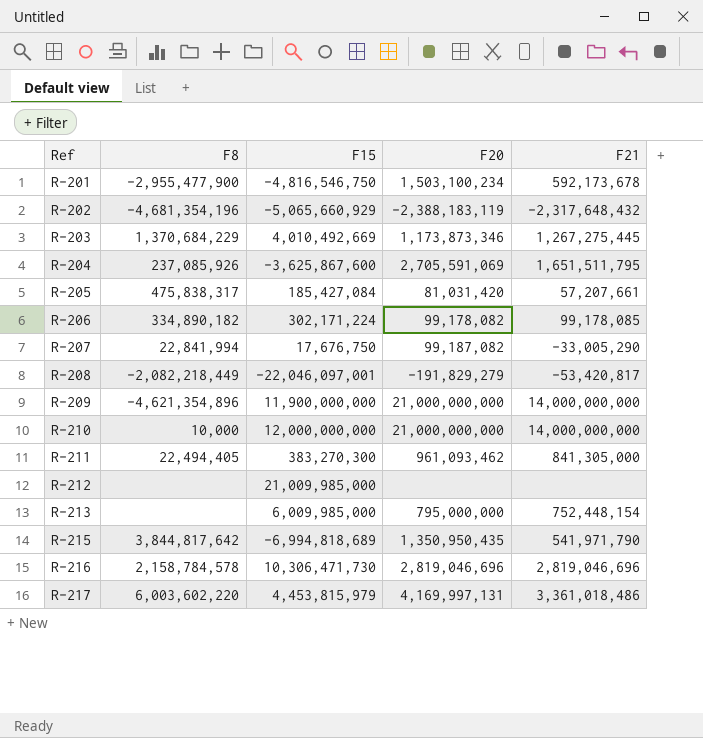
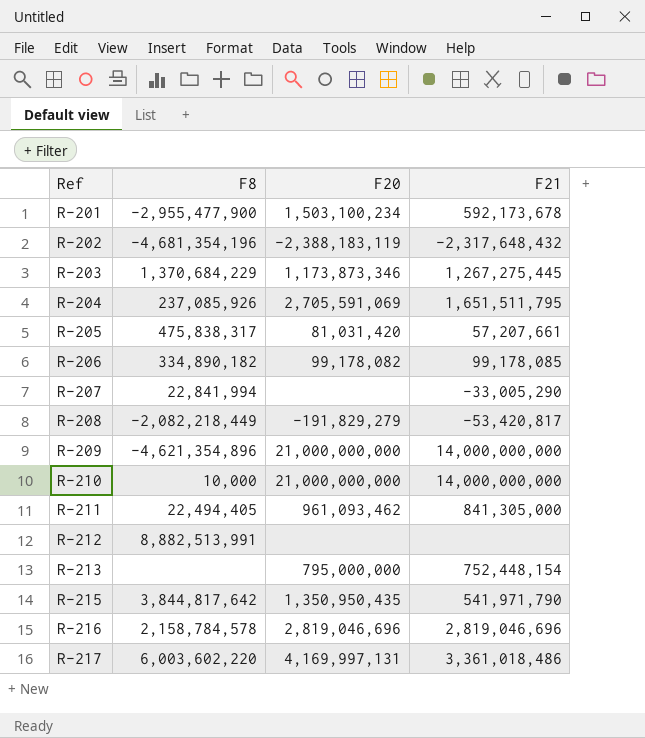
column F15 | position: 3 -> none
R-207 | F20: 99,187,082 -> none
R-212 | F8: none -> 8,882,513,991

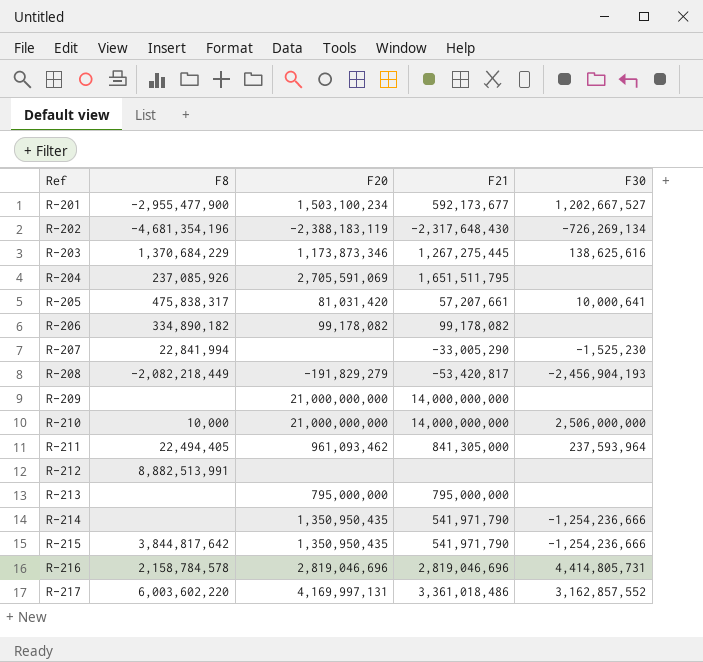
column F30 | position: none -> 5
R-201 | F21: 592,173,678 -> 592,173,677
R-202 | F21: -2,317,648,432 -> -2,317,648,430
R-206 | F21: 99,178,085 -> 99,178,082
R-209 | F8: -4,621,354,896 -> none
R-213 | F21: 752,448,154 -> 795,000,000
row R-214: none -> none | 1,350,950,435 | 541,971,790 | -1,254,236,666

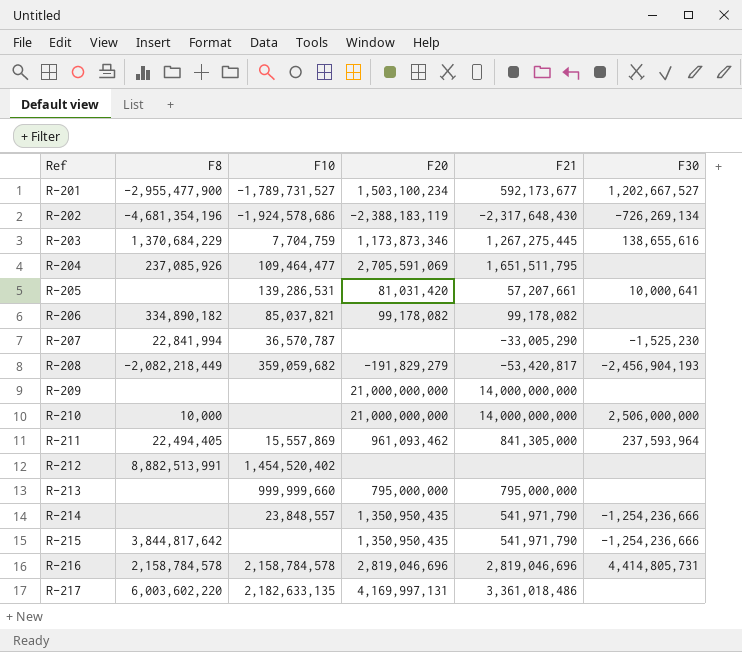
column F10 | position: none -> 3
R-203 | F30: 138,625,616 -> 138,655,616
R-205 | F8: 475,838,317 -> none
R-217 | F30: 3,162,857,552 -> none

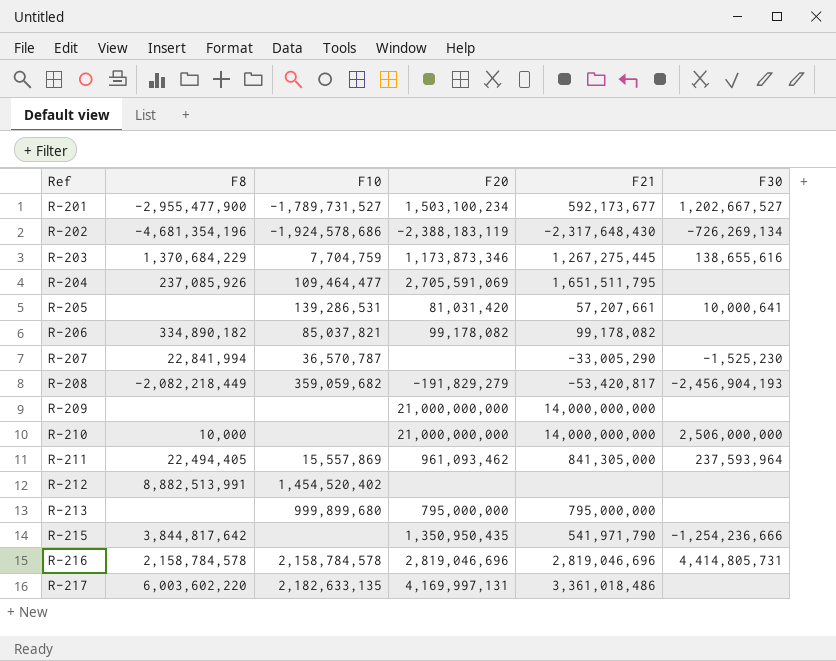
row R-214: none | 23,848,557 | 1,350,950,435 | 541,971,790 | -1,254,236,666 -> none
R-213 | F10: 999,999,660 -> 999,899,680

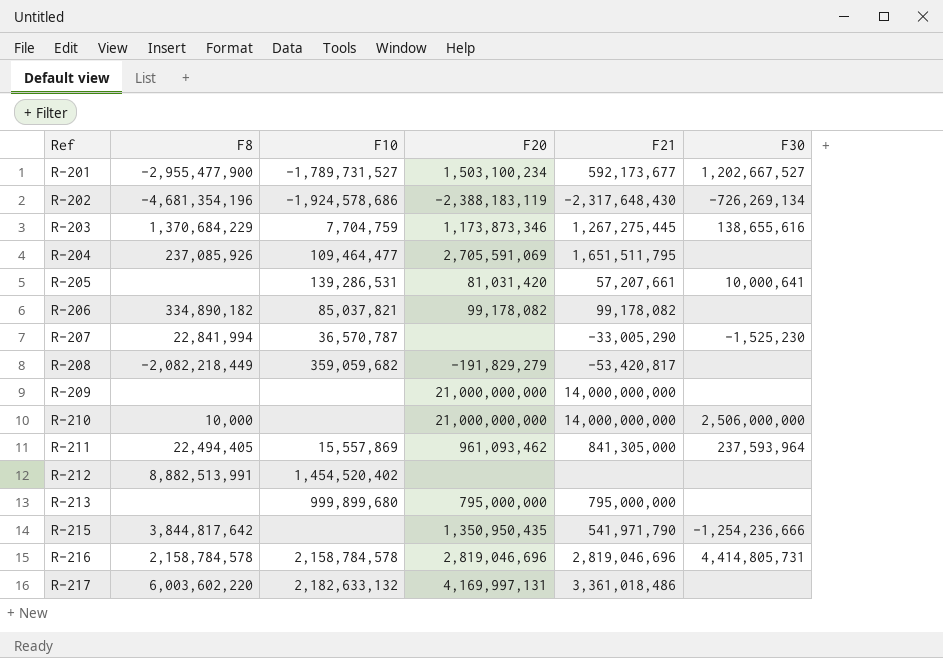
R-208 | F30: -2,456,904,193 -> none
R-217 | F10: 2,182,633,135 -> 2,182,633,132

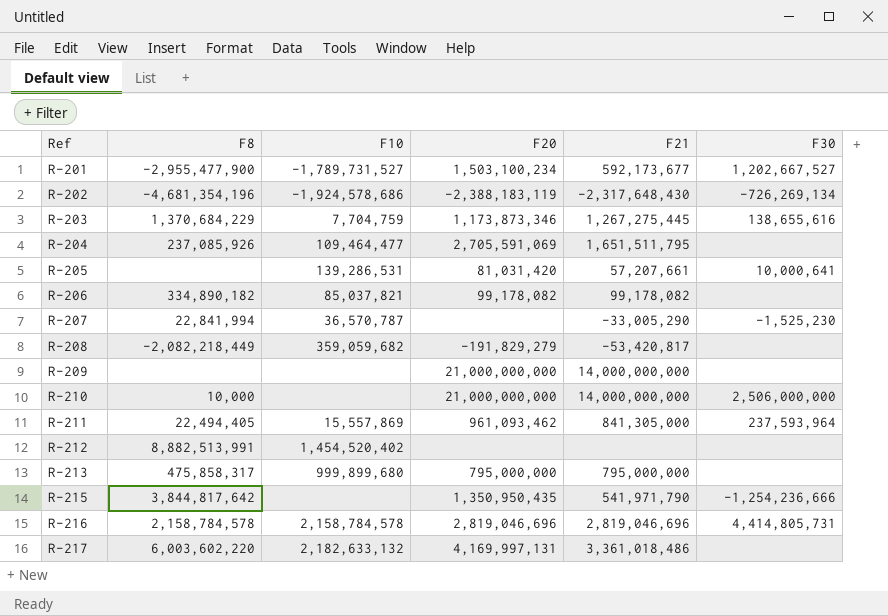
R-213 | F8: none -> 475,858,317

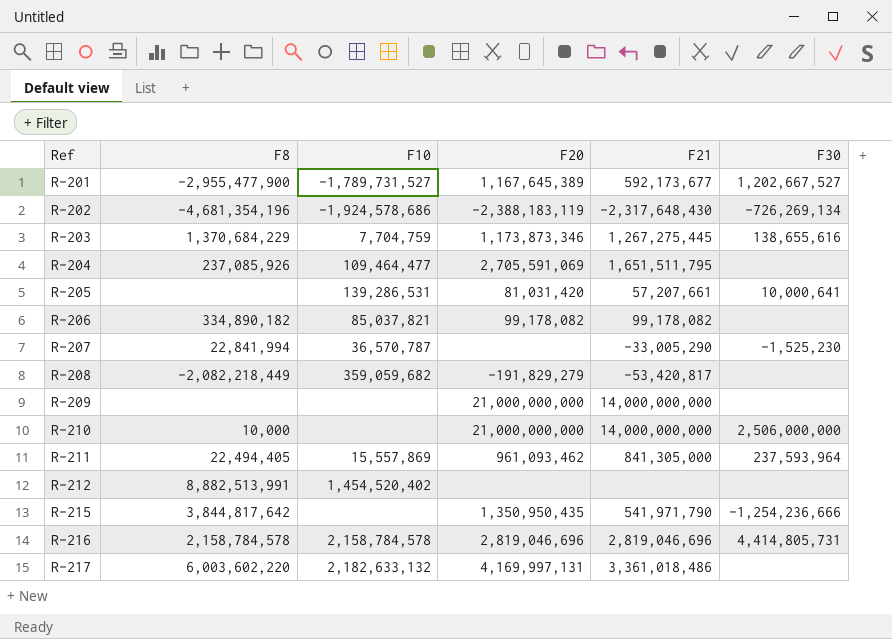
row R-213: 475,858,317 | 999,899,680 | 795,000,000 | 795,000,000 | none -> none
R-201 | F20: 1,503,100,234 -> 1,167,645,389

